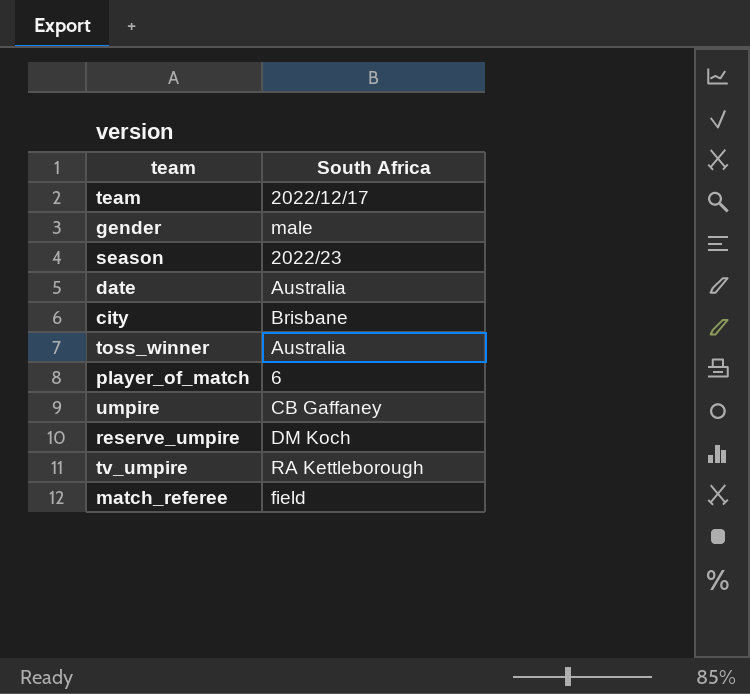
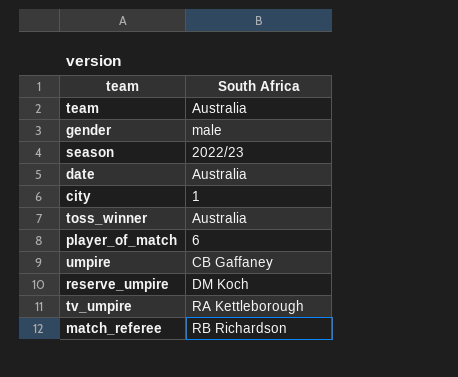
team | South Africa: 2022/12/17 -> Australia
city | South Africa: Brisbane -> 1
match_referee | South Africa: field -> RB Richardson

